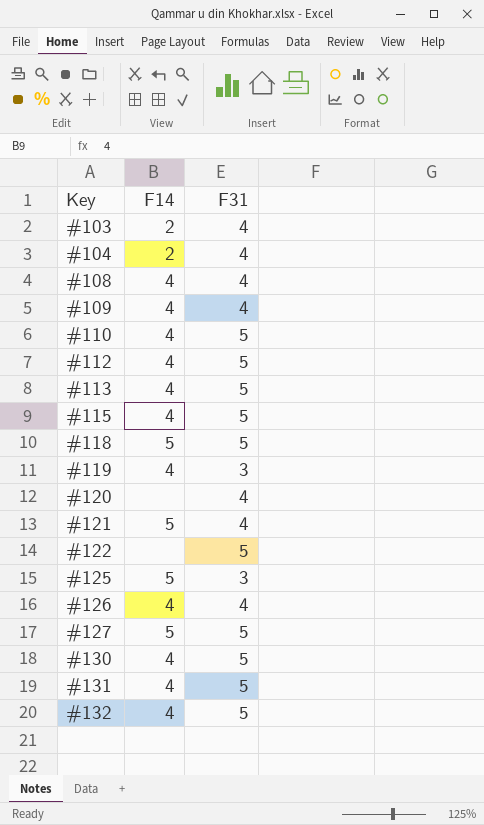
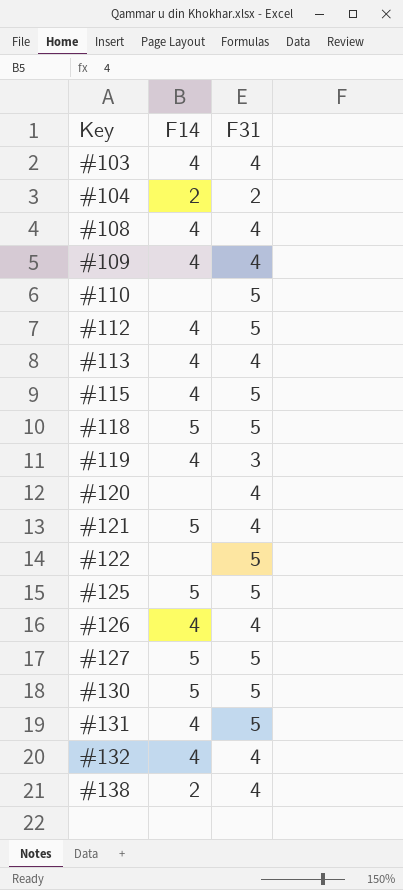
#103 | F14: 2 -> 4
#104 | F31: 4 -> 2
#110 | F14: 4 -> none
#113 | F31: 5 -> 4
#125 | F31: 3 -> 5
#130 | F14: 4 -> 5
#132 | F31: 5 -> 4
row #138: none -> 2 | 4

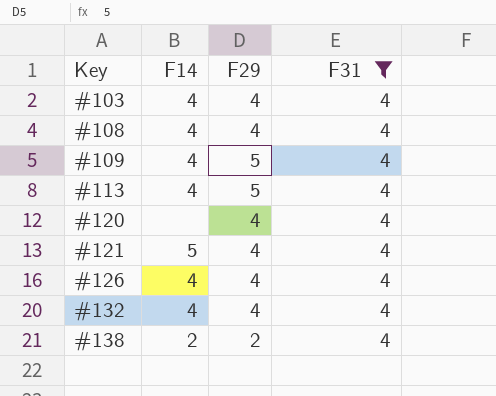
filter: none -> F31 = 4
column F29 | position: none -> 3

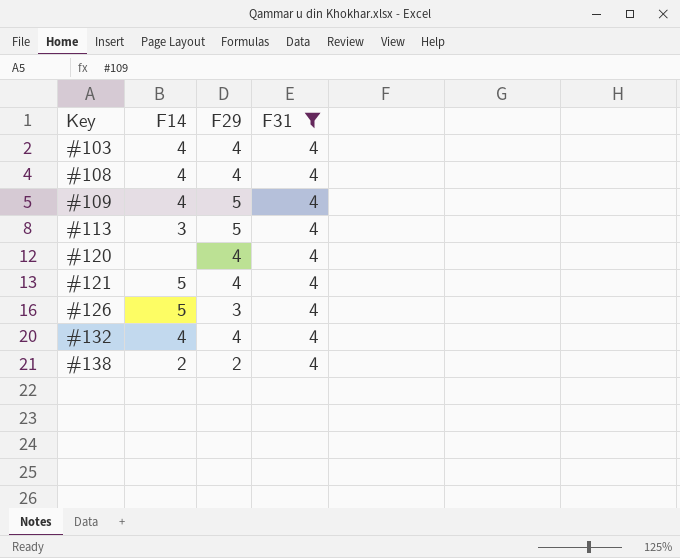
#113 | F14: 4 -> 3
#126 | F14: 4 -> 5
#126 | F29: 4 -> 3

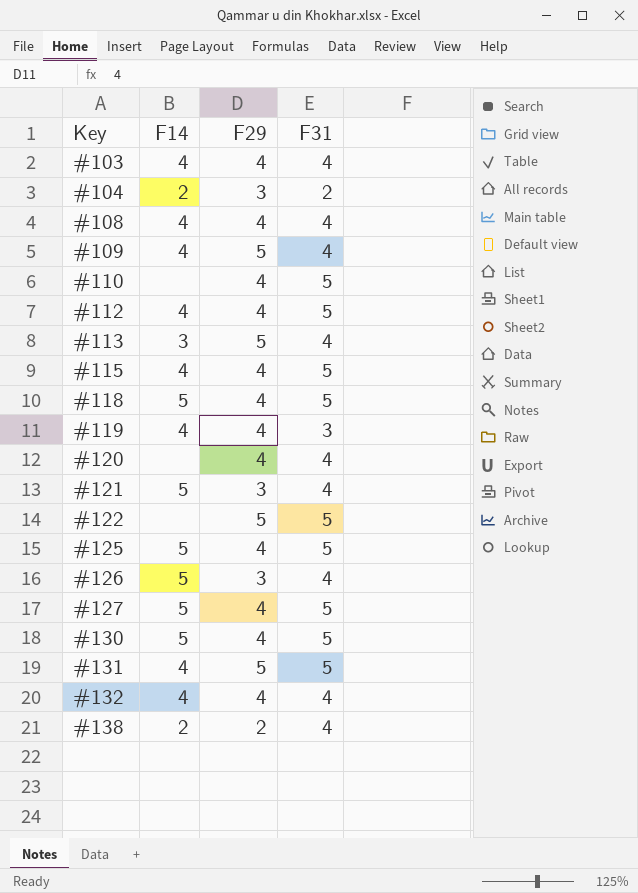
filter: F31 = 4 -> none
#121 | F29: 4 -> 3

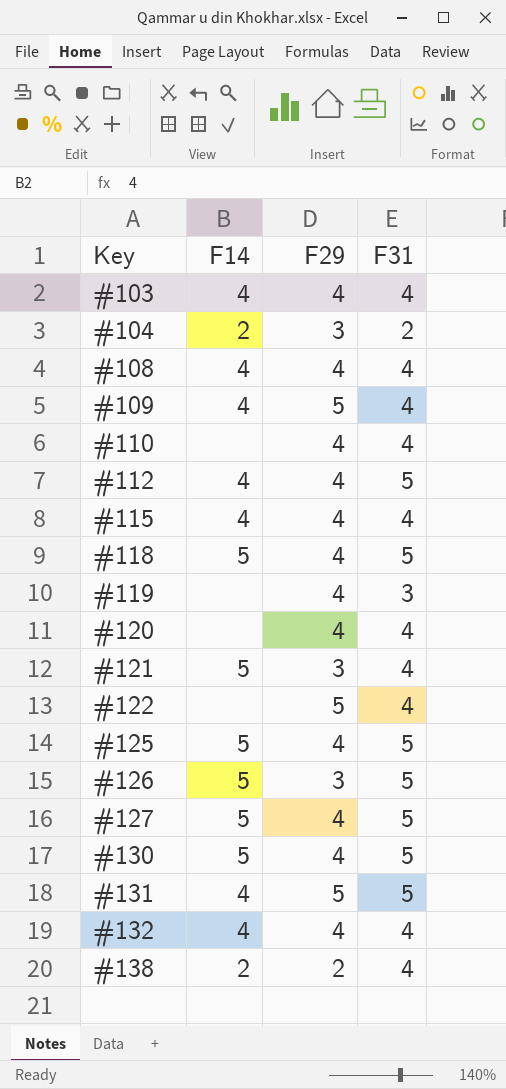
row #113: 3 | 5 | 4 -> none
#110 | F31: 5 -> 4
#115 | F31: 5 -> 4
#119 | F14: 4 -> none
#122 | F31: 5 -> 4
#126 | F31: 4 -> 5

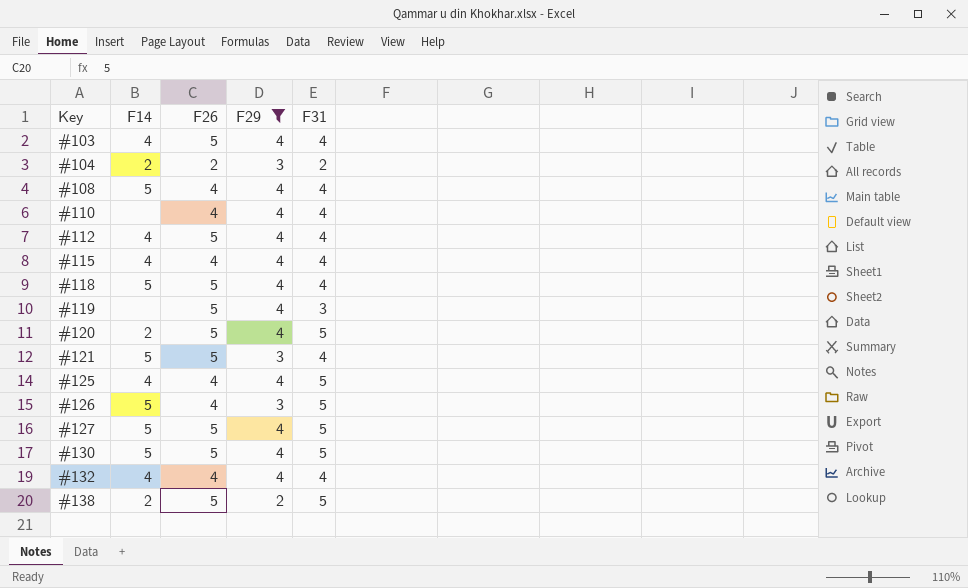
filter: none -> F29 != 5
column F26 | position: none -> 3
#108 | F14: 4 -> 5
#112 | F31: 5 -> 4
#118 | F31: 5 -> 4
#120 | F14: none -> 2
#120 | F31: 4 -> 5
#125 | F14: 5 -> 4
#138 | F31: 4 -> 5

